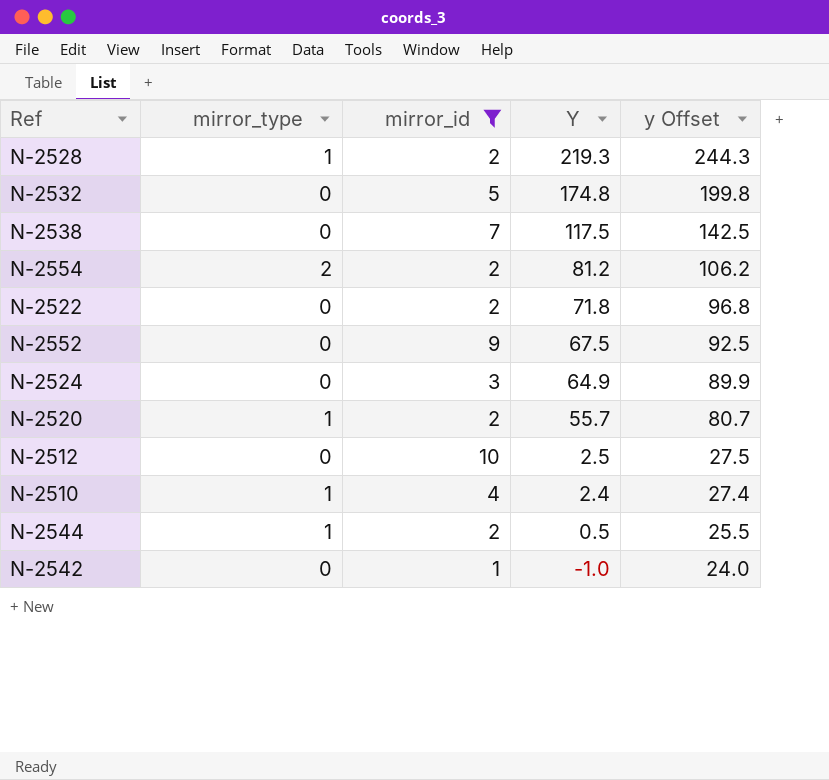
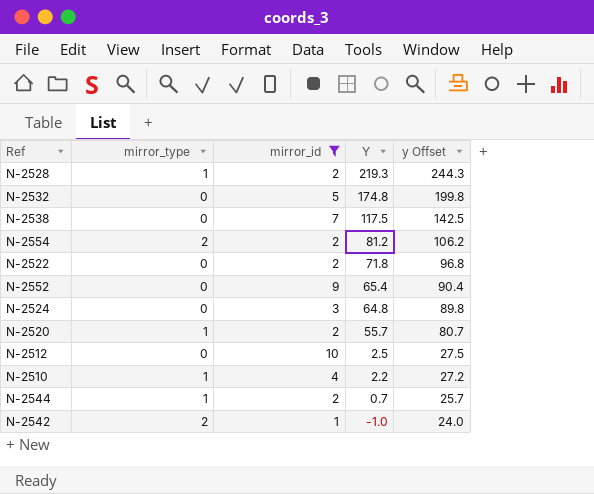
N-2552 | Y: 67.5 -> 65.4
N-2552 | y Offset: 92.5 -> 90.4
N-2524 | Y: 64.9 -> 64.8
N-2524 | y Offset: 89.9 -> 89.8
N-2510 | Y: 2.4 -> 2.2
N-2510 | y Offset: 27.4 -> 27.2
N-2544 | Y: 0.5 -> 0.7
N-2544 | y Offset: 25.5 -> 25.7
N-2542 | mirror_type: 0 -> 2

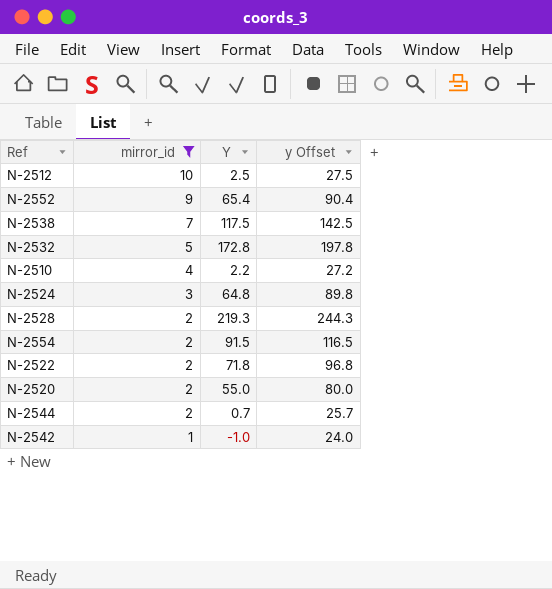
row order: Y descending -> mirror_id descending
column mirror_type | position: 2 -> none
N-2532 | Y: 174.8 -> 172.8
N-2532 | y Offset: 199.8 -> 197.8
N-2554 | Y: 81.2 -> 91.5
N-2554 | y Offset: 106.2 -> 116.5
N-2520 | Y: 55.7 -> 55.0
N-2520 | y Offset: 80.7 -> 80.0

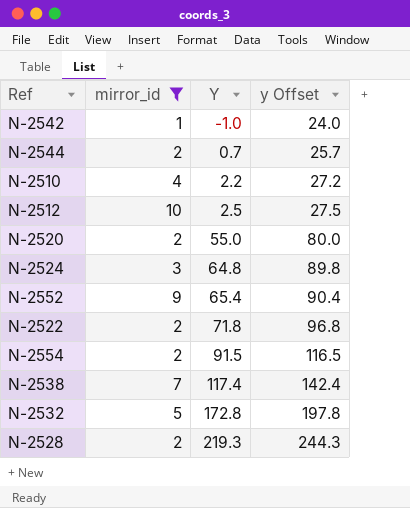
row order: mirror_id descending -> Y ascending
N-2538 | Y: 117.5 -> 117.4
N-2538 | y Offset: 142.5 -> 142.4

